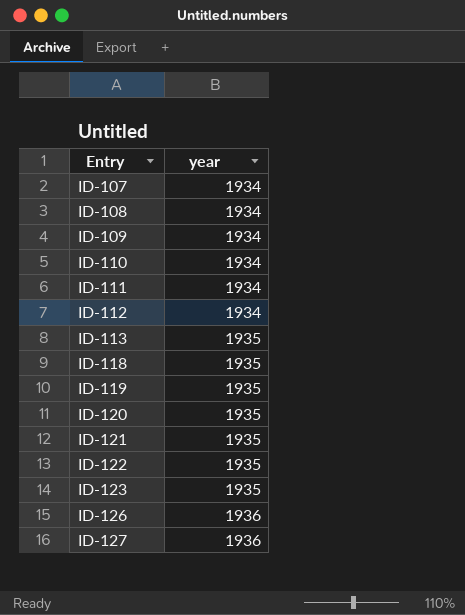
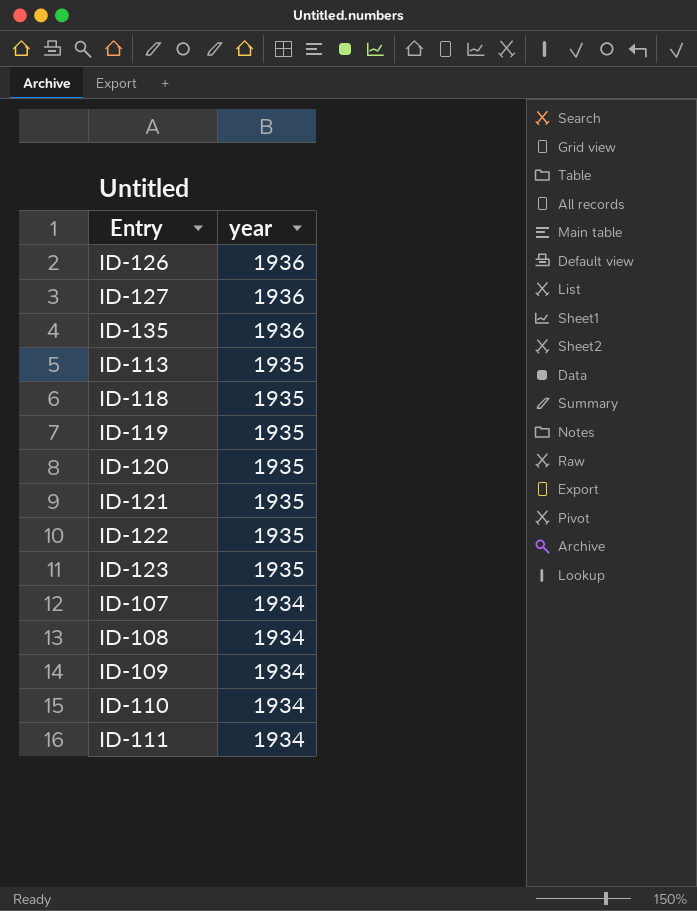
row order: Entry ascending -> year descending
row ID-112: 1934 -> none
row ID-135: none -> 1936

